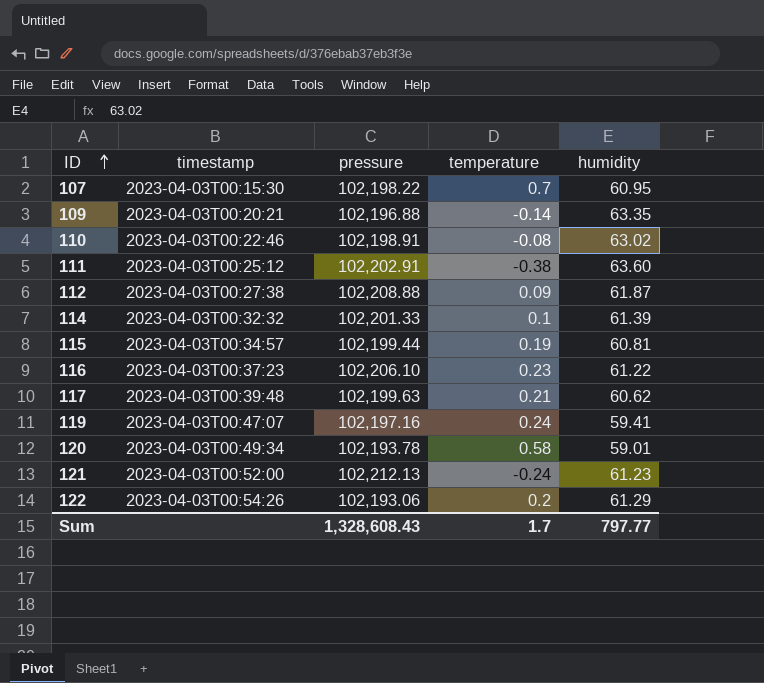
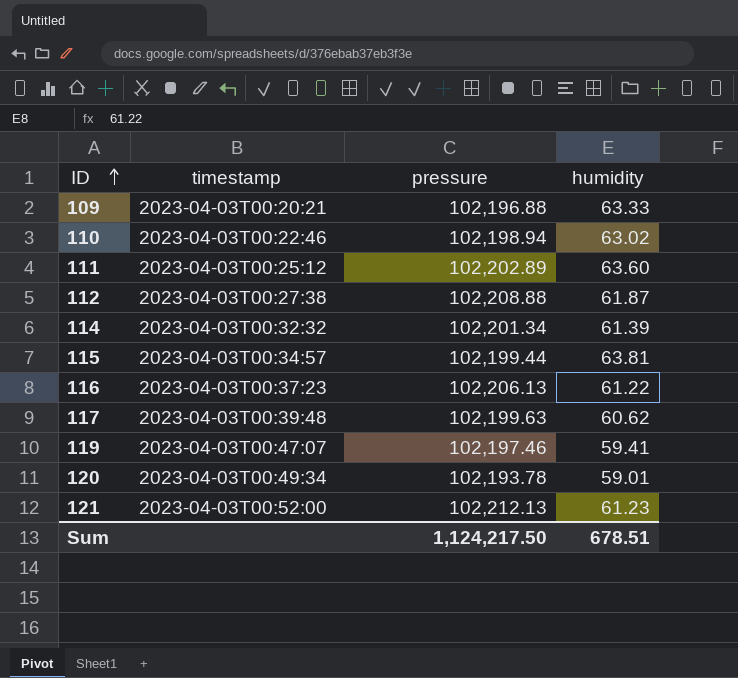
column temperature | position: 4 -> none
row 107: 2023-04-03T00:15:30 | 102,198.22 | 0.7 | 60.95 -> none
row 122: 2023-04-03T00:54:26 | 102,193.06 | 0.2 | 61.29 -> none
109 | humidity: 63.35 -> 63.33
110 | pressure: 102,198.91 -> 102,198.94
111 | pressure: 102,202.91 -> 102,202.89
114 | pressure: 102,201.33 -> 102,201.34
115 | humidity: 60.81 -> 63.81
116 | pressure: 102,206.10 -> 102,206.13
119 | pressure: 102,197.16 -> 102,197.46
Sum | pressure: 1,328,608.43 -> 1,124,217.50
Sum | humidity: 797.77 -> 678.51

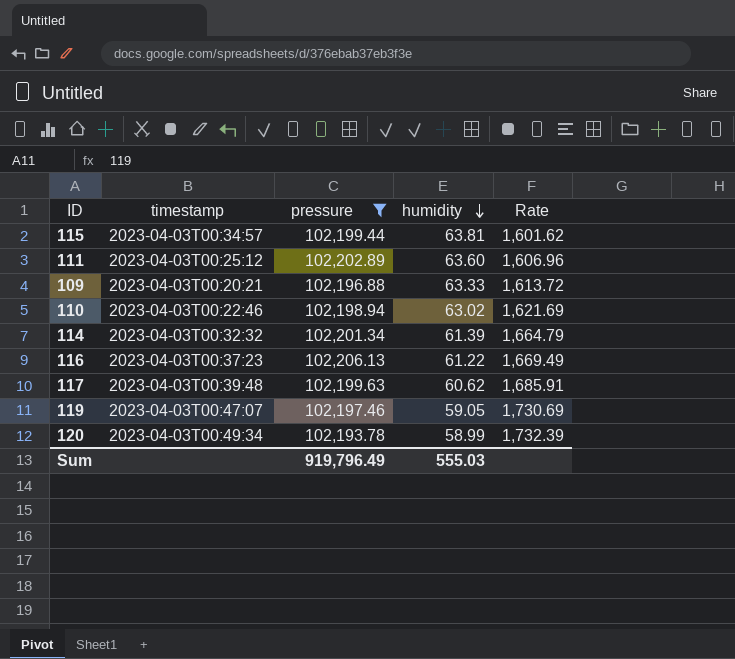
filter: none -> pressure <= 102,206.13
row order: ID ascending -> humidity descending
column Rate | formula: none -> [pressure] / [humidity]
119 | humidity: 59.41 -> 59.05
120 | humidity: 59.01 -> 58.99
Sum | pressure: 1,124,217.50 -> 919,796.49
Sum | humidity: 678.51 -> 555.03

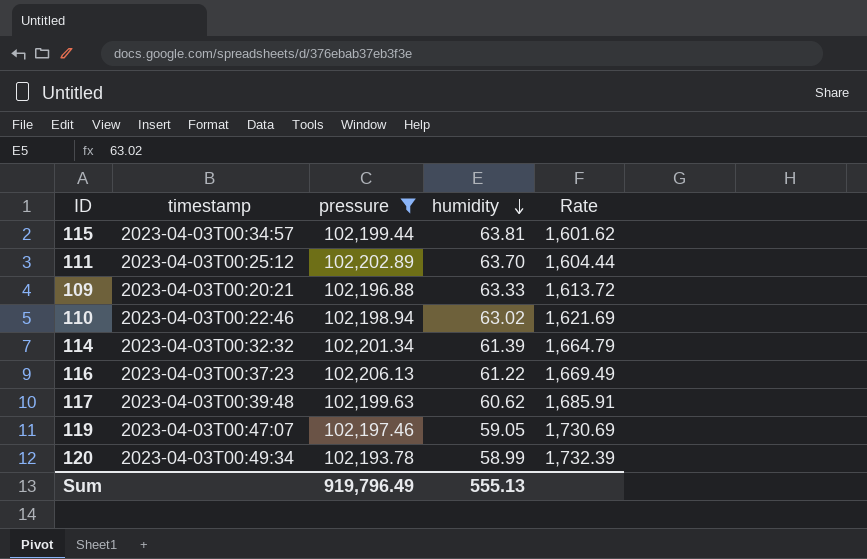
111 | humidity: 63.60 -> 63.70
111 | Rate: 1,606.96 -> 1,604.44
Sum | humidity: 555.03 -> 555.13

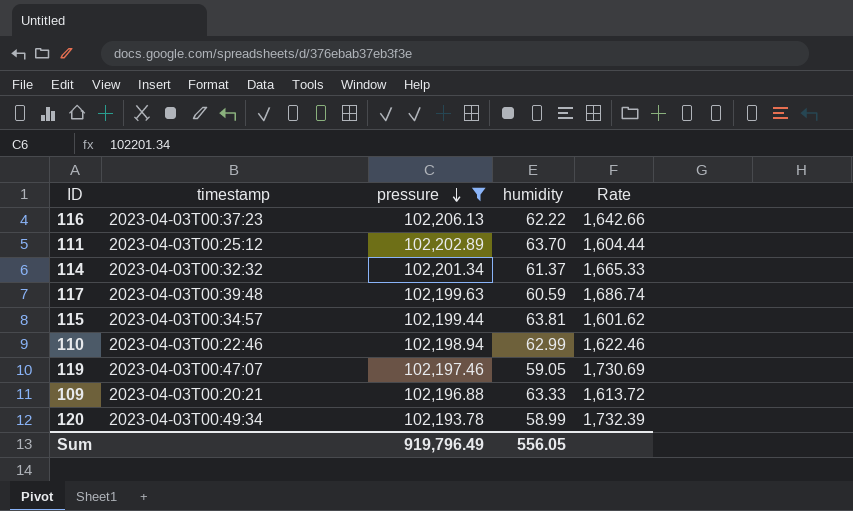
row order: humidity descending -> pressure descending
116 | humidity: 61.22 -> 62.22
116 | Rate: 1,669.49 -> 1,642.66
114 | humidity: 61.39 -> 61.37
114 | Rate: 1,664.79 -> 1,665.33
117 | humidity: 60.62 -> 60.59
117 | Rate: 1,685.91 -> 1,686.74
110 | humidity: 63.02 -> 62.99
110 | Rate: 1,621.69 -> 1,622.46
Sum | humidity: 555.13 -> 556.05

